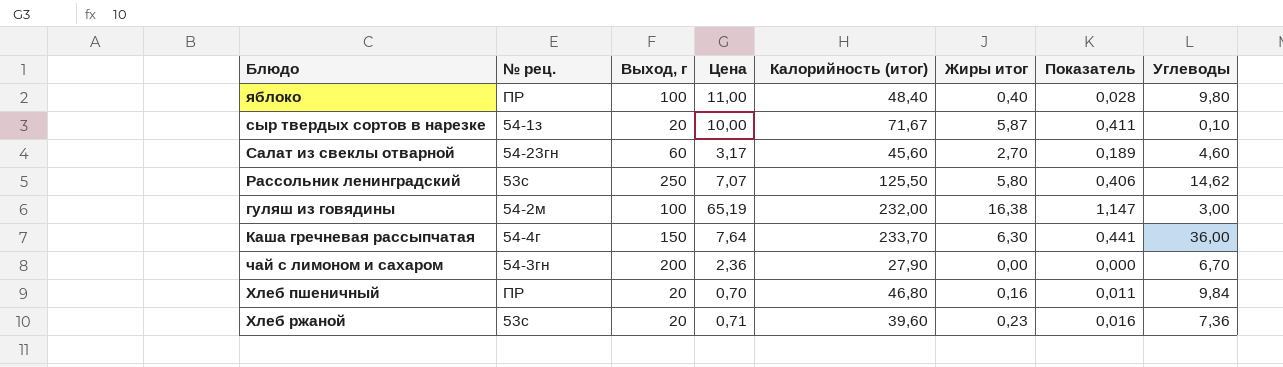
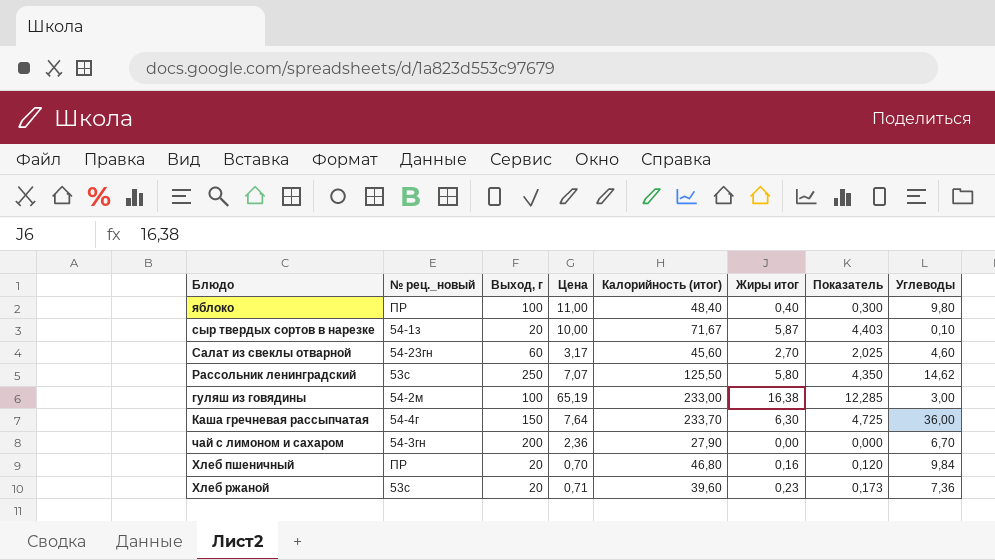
column name: № рец. -> № рец._новый
column Показатель | formula: [Жиры итог] * 0,07 -> [Жиры итог] * 0,75
гуляш из говядины | Калорийность (итог): 232,00 -> 233,00

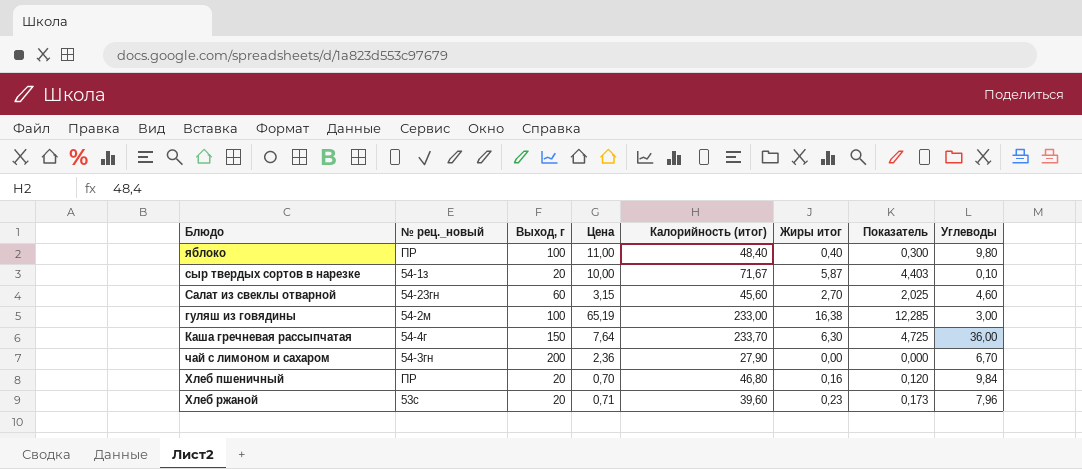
row Рассольник ленинградский: 53с | 250 | 7,07 | 125,50 | 5,80 | 4,350 | 14,62 -> none
Салат из свеклы отварной | Цена: 3,17 -> 3,15
Хлеб ржаной | Углеводы: 7,36 -> 7,96

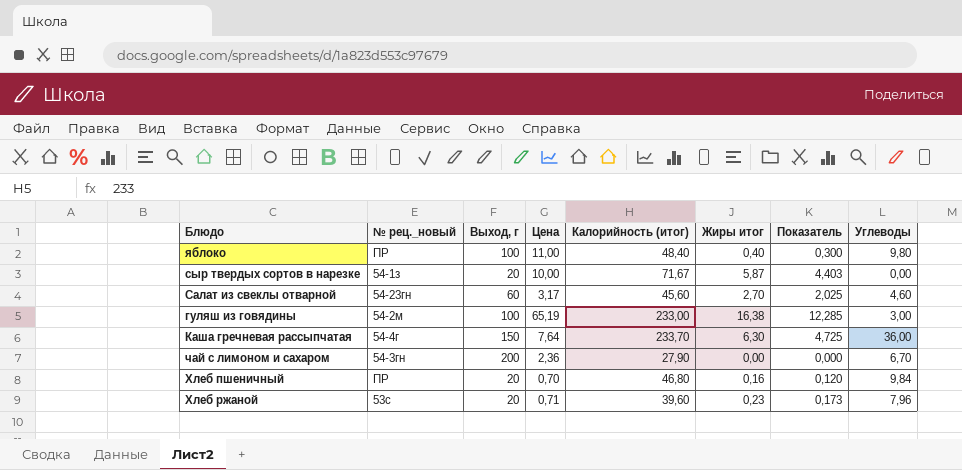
сыр твердых сортов в нарезке | Углеводы: 0,10 -> 0,00
Салат из свеклы отварной | Цена: 3,15 -> 3,17

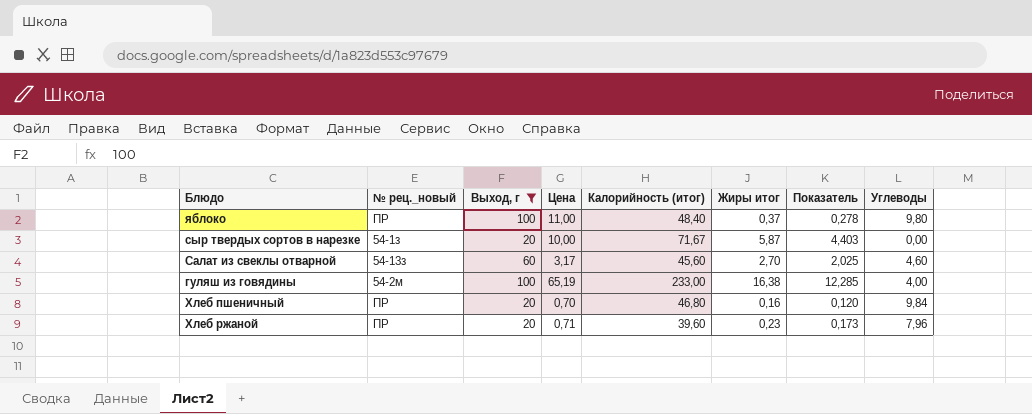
filter: none -> Выход, г <= 100
яблоко | Жиры итог: 0,40 -> 0,37
яблоко | Показатель: 0,300 -> 0,278
Салат из свеклы отварной | № рец._новый: 54-23гн -> 54-13з
гуляш из говядины | Углеводы: 3,00 -> 4,00
Хлеб ржаной | № рец._новый: 53с -> ПР

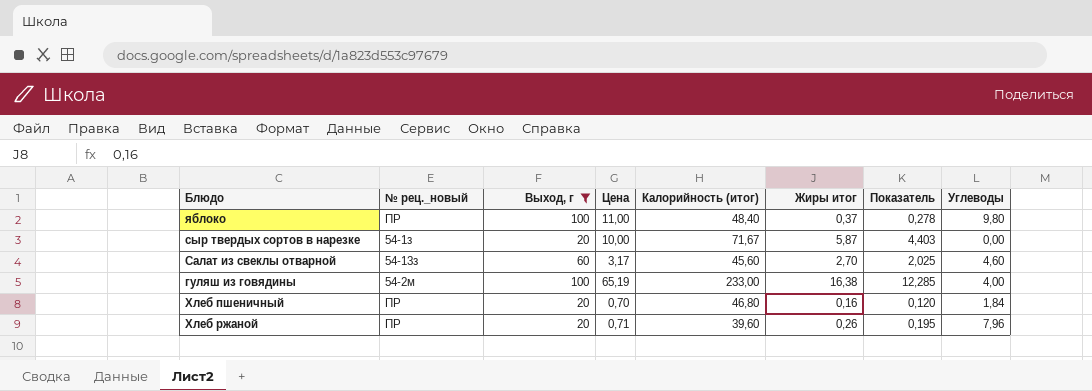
Хлеб пшеничный | Углеводы: 9,84 -> 1,84
Хлеб ржаной | Жиры итог: 0,23 -> 0,26
Хлеб ржаной | Показатель: 0,173 -> 0,195

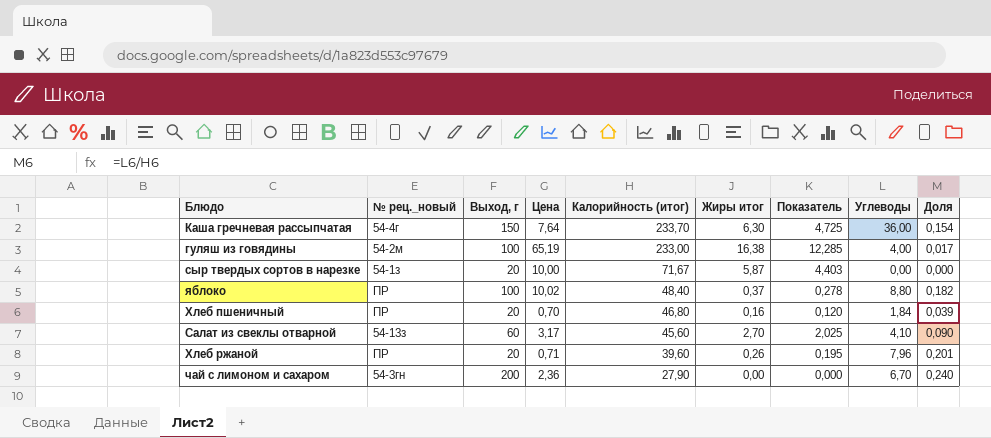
filter: Выход, г <= 100 -> none
row order: none -> Калорийность (итог) descending
column Доля | formula: none -> [Углеводы] / [Калорийность (итог)]
яблоко | Цена: 11,00 -> 10,02
яблоко | Углеводы: 9,80 -> 8,80
Салат из свеклы отварной | Углеводы: 4,60 -> 4,10

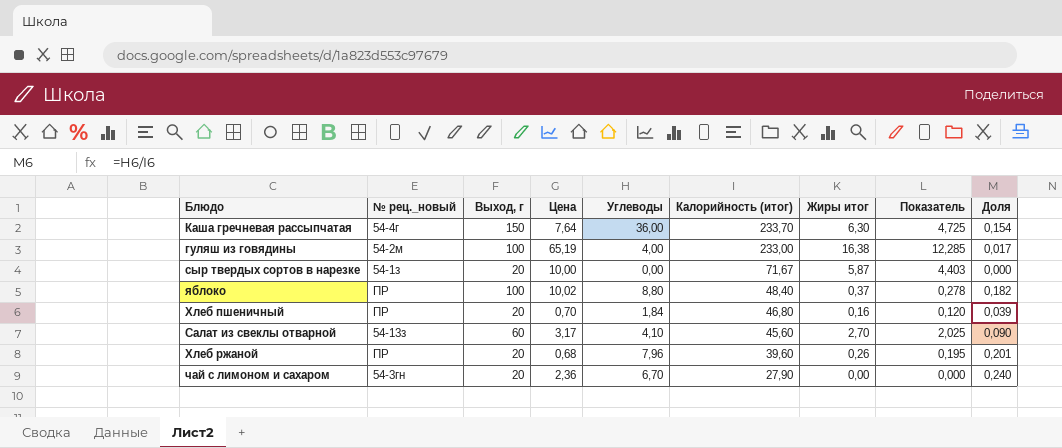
column Углеводы | position: 8 -> 5
Хлеб ржаной | Цена: 0,71 -> 0,68
чай с лимоном и сахаром | Выход, г: 200 -> 20

